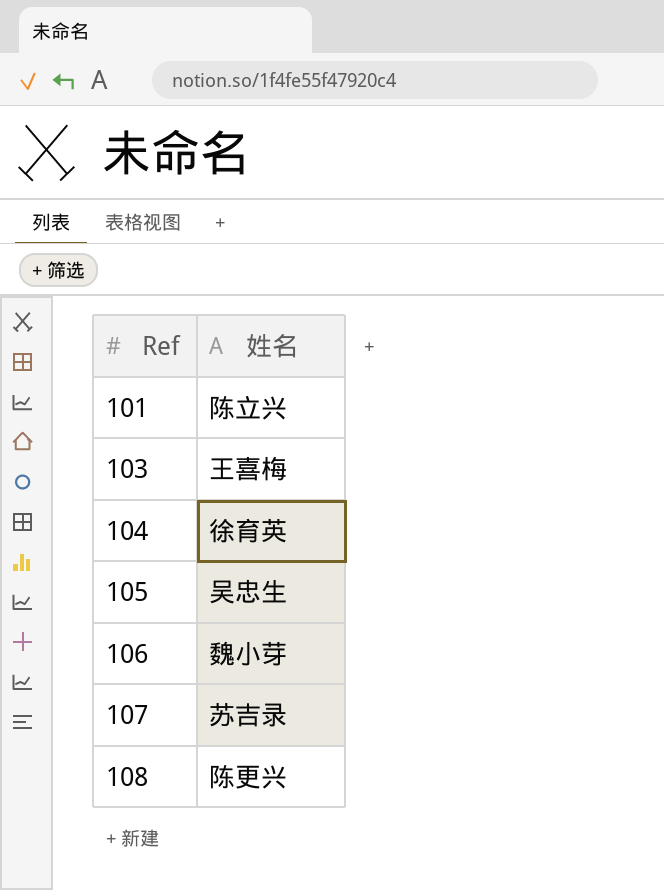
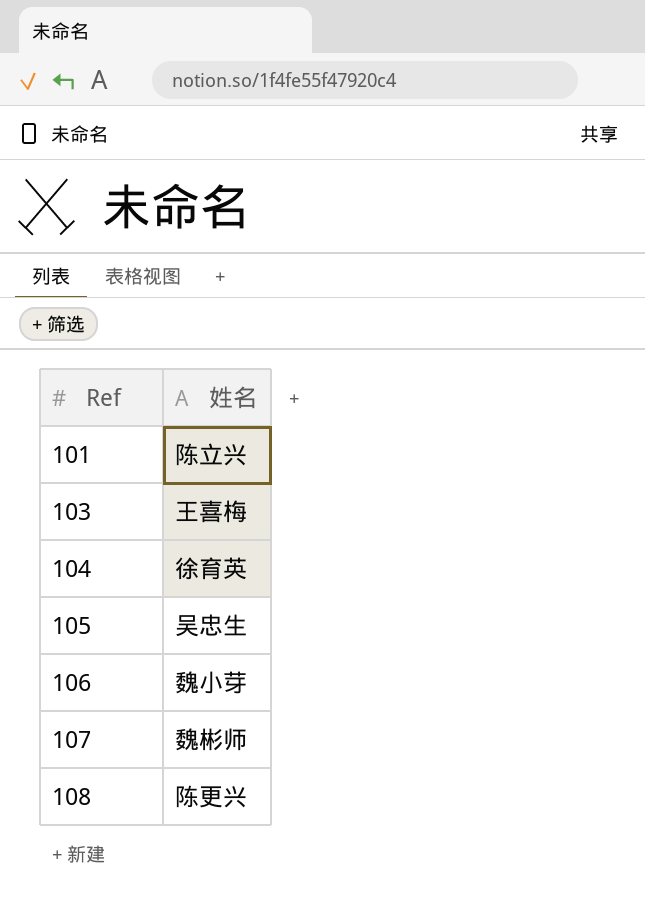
107 | 姓名: 苏吉录 -> 魏彬师

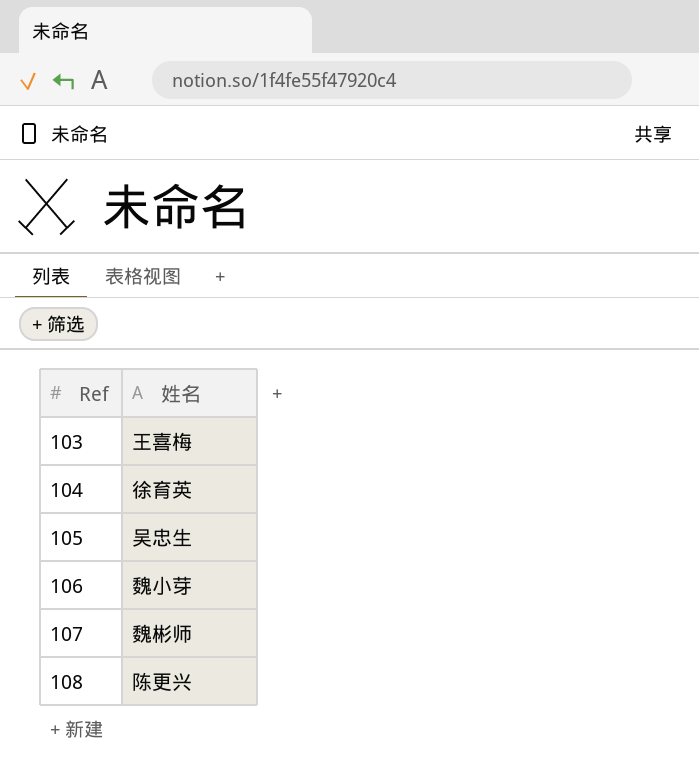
row 101: 陈立兴 -> none

